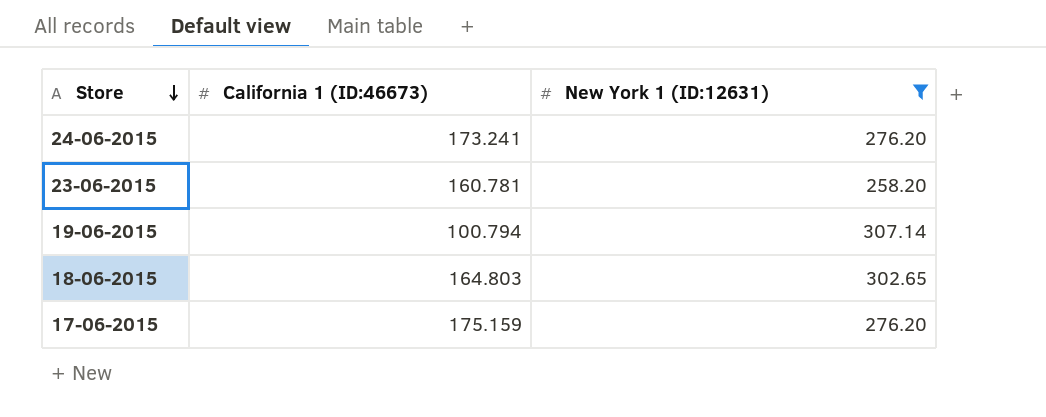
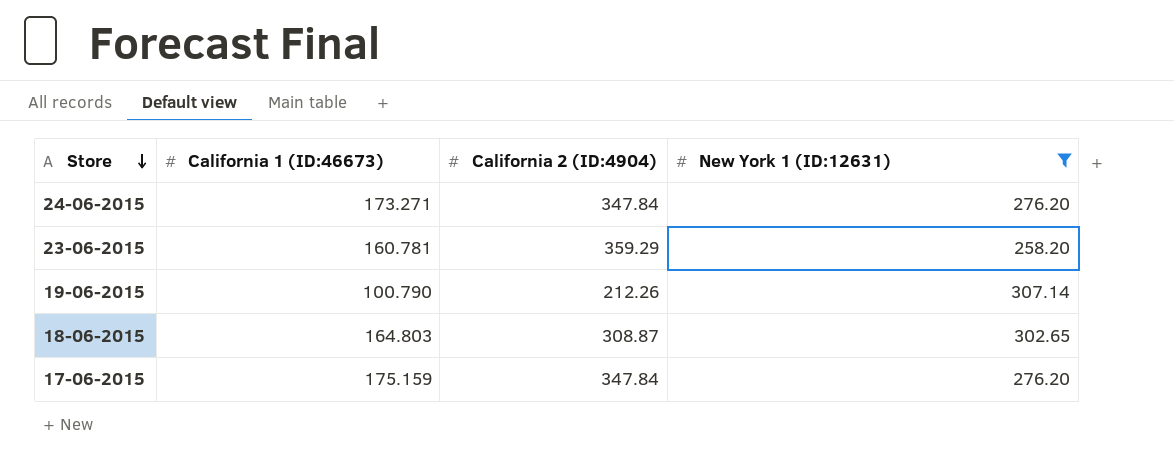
column California 2 (ID:4904) | position: none -> 3
24-06-2015 | California 1 (ID:46673): 173.241 -> 173.271
19-06-2015 | California 1 (ID:46673): 100.794 -> 100.790

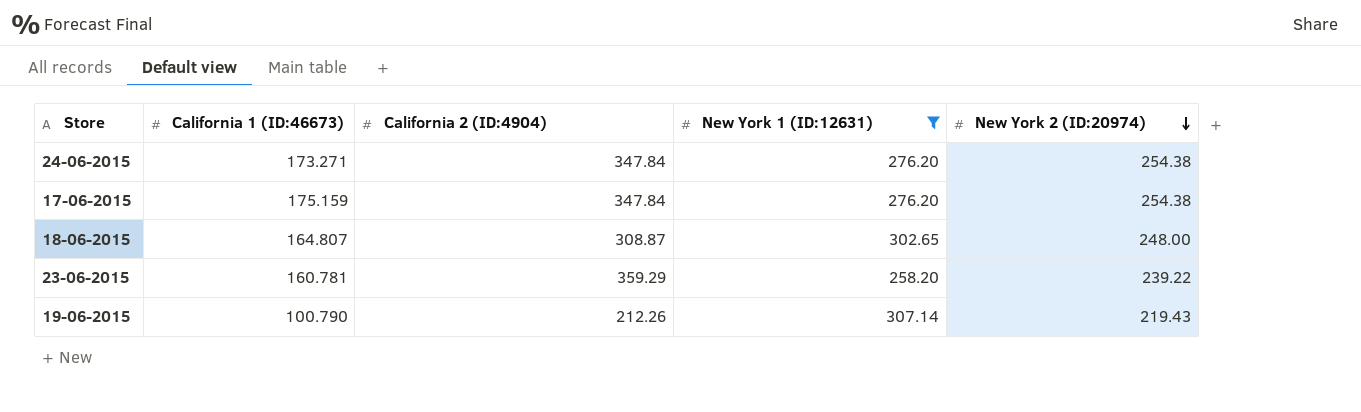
row order: Store descending -> New York 2 (ID:20974) descending
column New York 2 (ID:20974) | position: none -> 5
18-06-2015 | California 1 (ID:46673): 164.803 -> 164.807

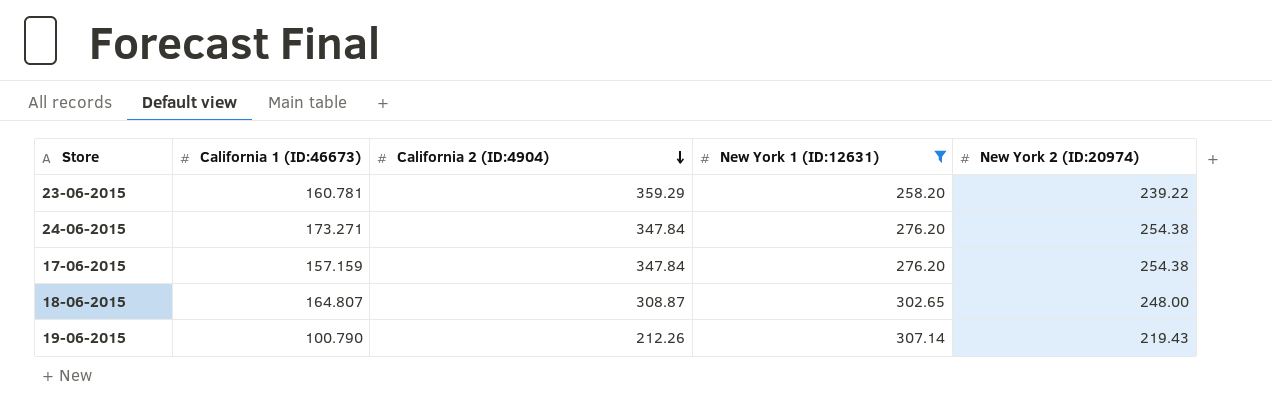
row order: New York 2 (ID:20974) descending -> California 2 (ID:4904) descending
17-06-2015 | California 1 (ID:46673): 175.159 -> 157.159

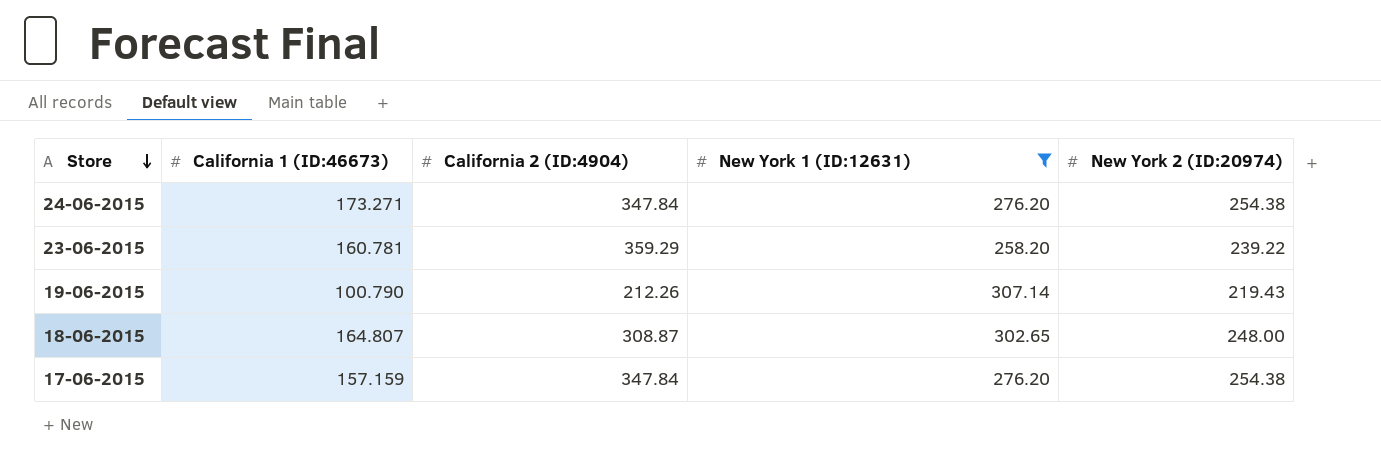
row order: California 2 (ID:4904) descending -> Store descending

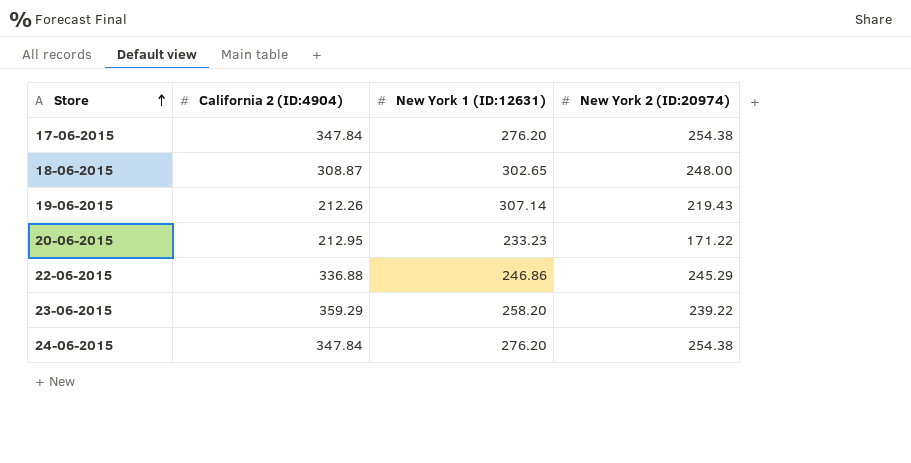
filter: New York 1 (ID:12631) >= 258.20 -> none
row order: Store descending -> Store ascending
column California 1 (ID:46673) | position: 2 -> none

